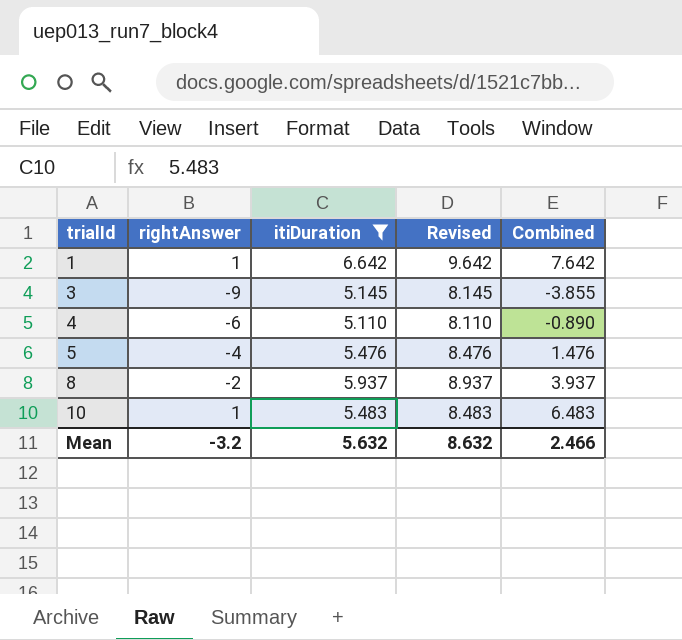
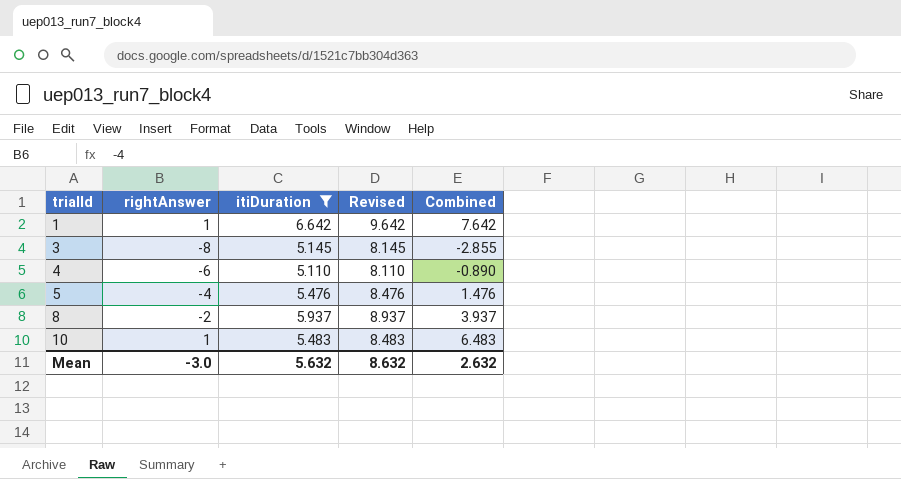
3 | rightAnswer: -9 -> -8
3 | Combined: -3.855 -> -2.855
Mean | rightAnswer: -3.2 -> -3.0
Mean | Combined: 2.466 -> 2.632

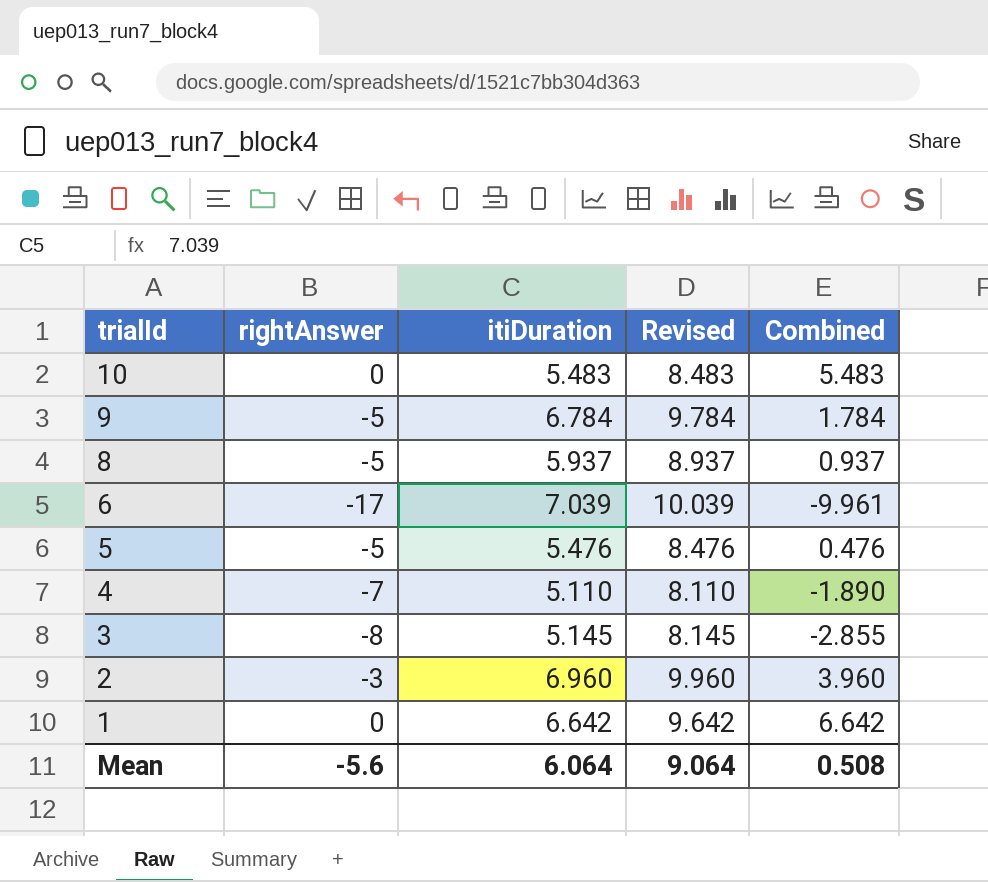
filter: itiDuration <= 6.642 -> none
row order: trialId ascending -> trialId descending
10 | rightAnswer: 1 -> 0
10 | Combined: 6.483 -> 5.483
8 | rightAnswer: -2 -> -5
8 | Combined: 3.937 -> 0.937
5 | rightAnswer: -4 -> -5
5 | Combined: 1.476 -> 0.476
4 | rightAnswer: -6 -> -7
4 | Combined: -0.890 -> -1.890
1 | rightAnswer: 1 -> 0
1 | Combined: 7.642 -> 6.642
Mean | rightAnswer: -3.0 -> -5.6
Mean | itiDuration: 5.632 -> 6.064
Mean | Revised: 8.632 -> 9.064
Mean | Combined: 2.632 -> 0.508

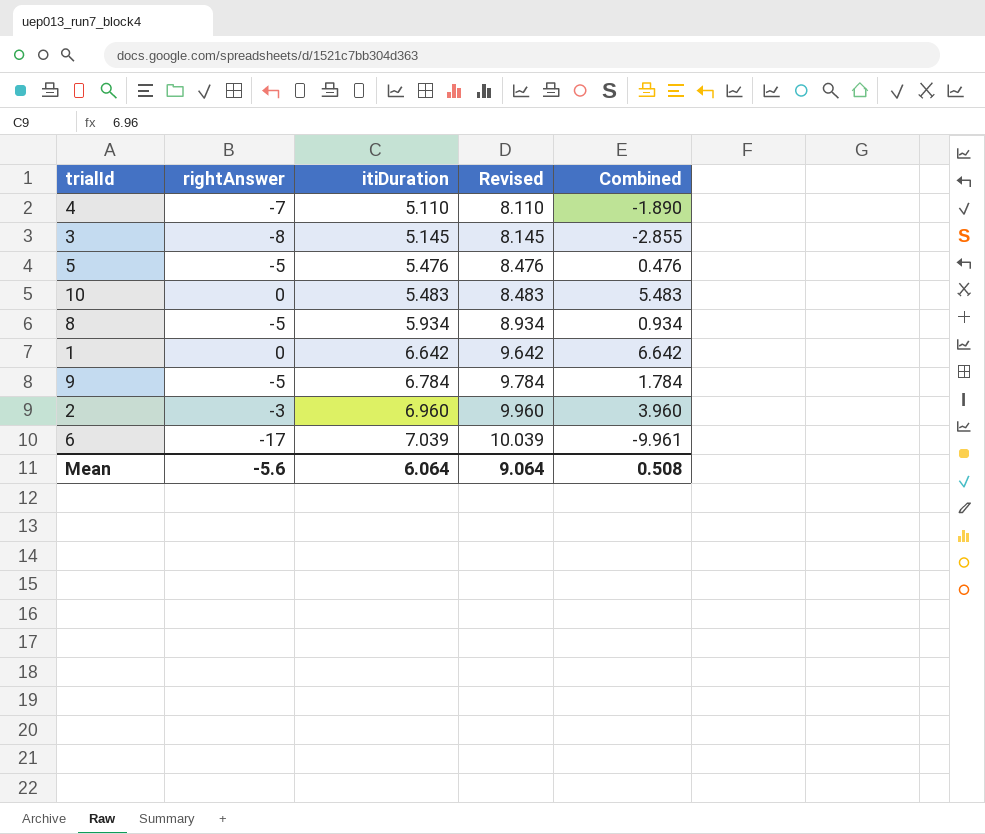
row order: trialId descending -> itiDuration ascending
8 | itiDuration: 5.937 -> 5.934
8 | Revised: 8.937 -> 8.934
8 | Combined: 0.937 -> 0.934

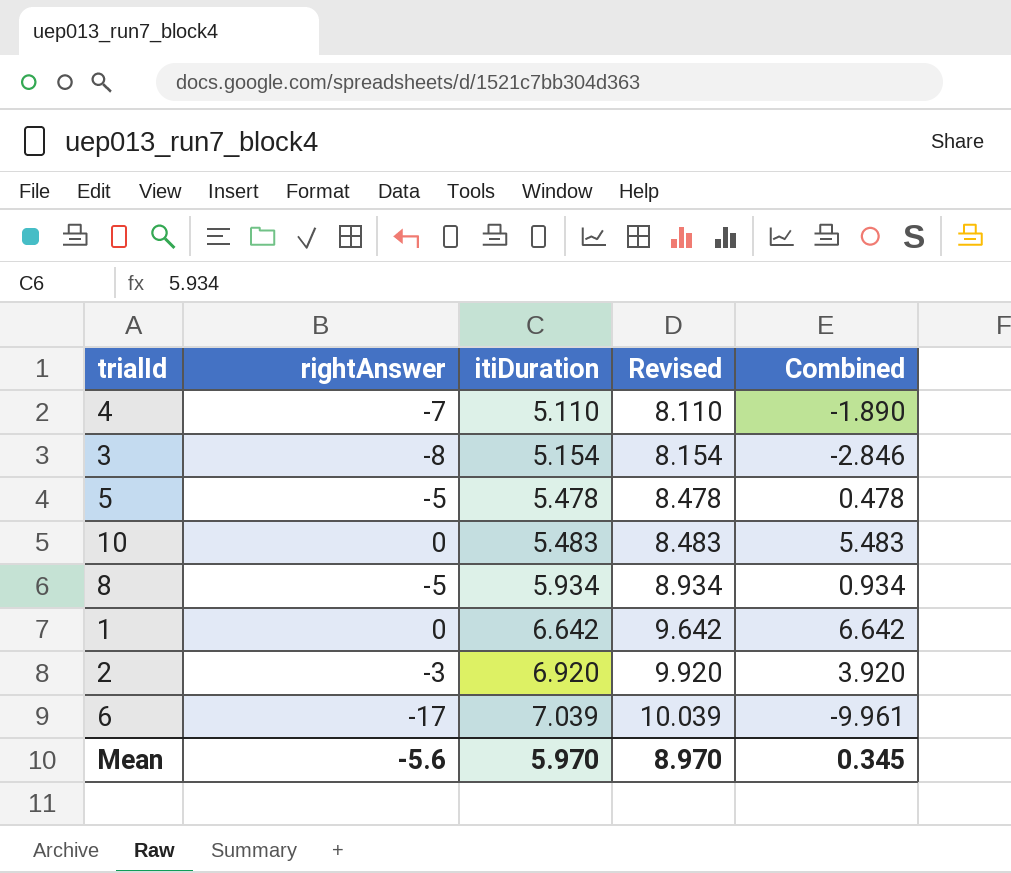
row 9: -5 | 6.784 | 9.784 | 1.784 -> none
3 | itiDuration: 5.145 -> 5.154
3 | Revised: 8.145 -> 8.154
3 | Combined: -2.855 -> -2.846
5 | itiDuration: 5.476 -> 5.478
5 | Revised: 8.476 -> 8.478
5 | Combined: 0.476 -> 0.478
2 | itiDuration: 6.960 -> 6.920
2 | Revised: 9.960 -> 9.920
2 | Combined: 3.960 -> 3.920
Mean | itiDuration: 6.064 -> 5.970
Mean | Revised: 9.064 -> 8.970
Mean | Combined: 0.508 -> 0.345

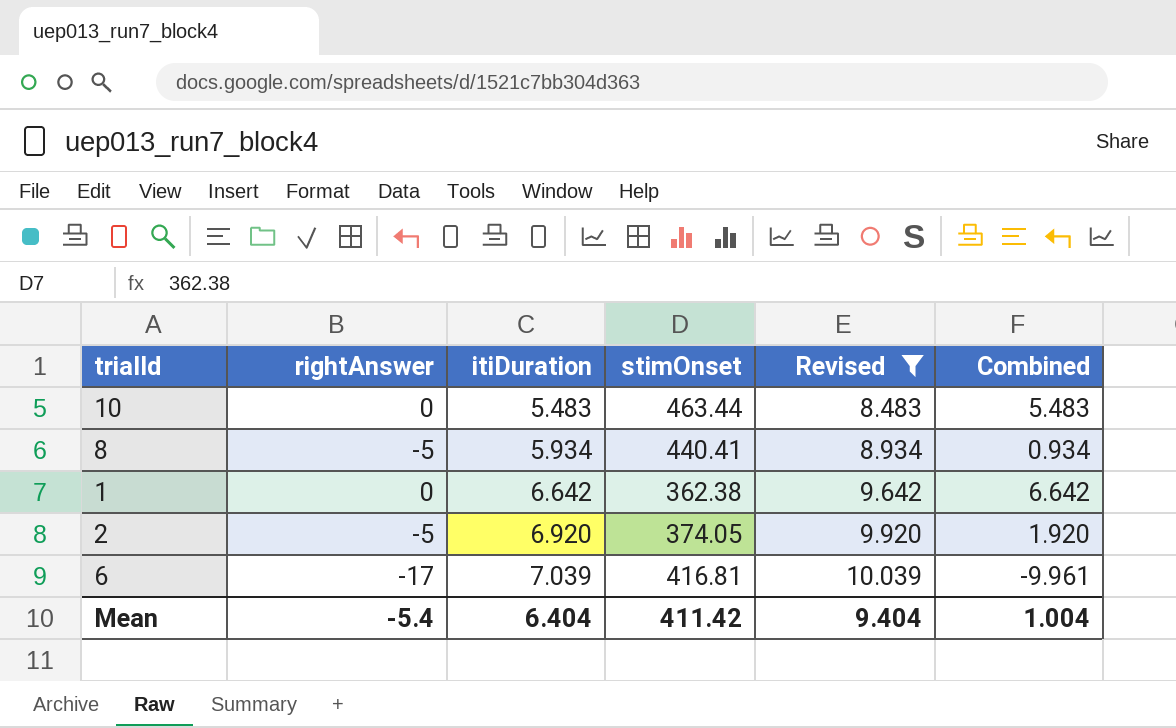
filter: none -> Revised >= 8.483
column stimOnset | position: none -> 4
2 | rightAnswer: -3 -> -5
2 | Combined: 3.920 -> 1.920
Mean | rightAnswer: -5.6 -> -5.4
Mean | itiDuration: 5.970 -> 6.404
Mean | Revised: 8.970 -> 9.404
Mean | Combined: 0.345 -> 1.004

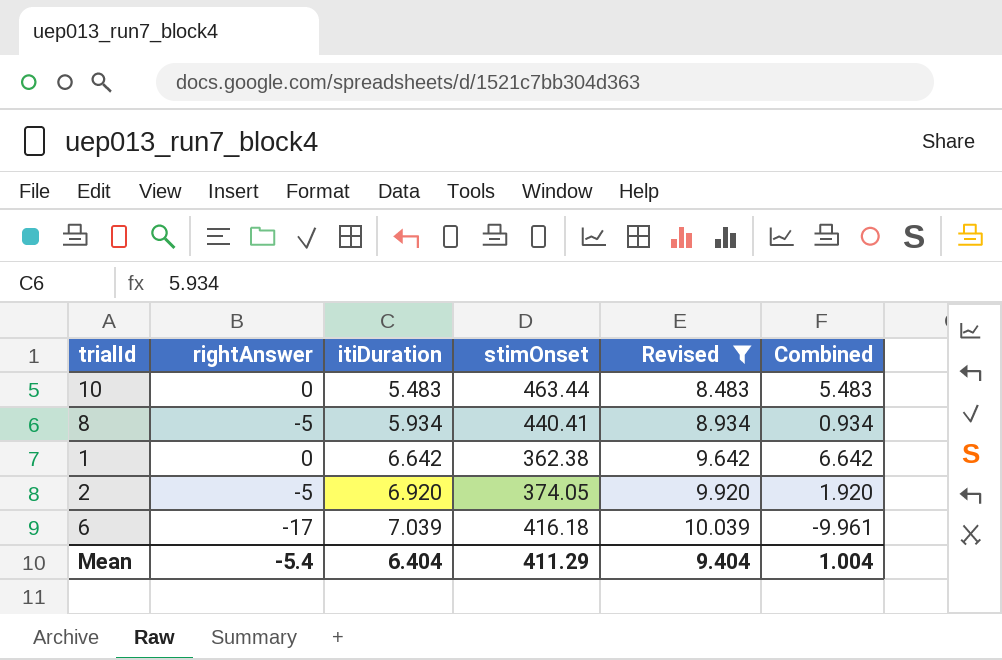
6 | stimOnset: 416.81 -> 416.18
Mean | stimOnset: 411.42 -> 411.29

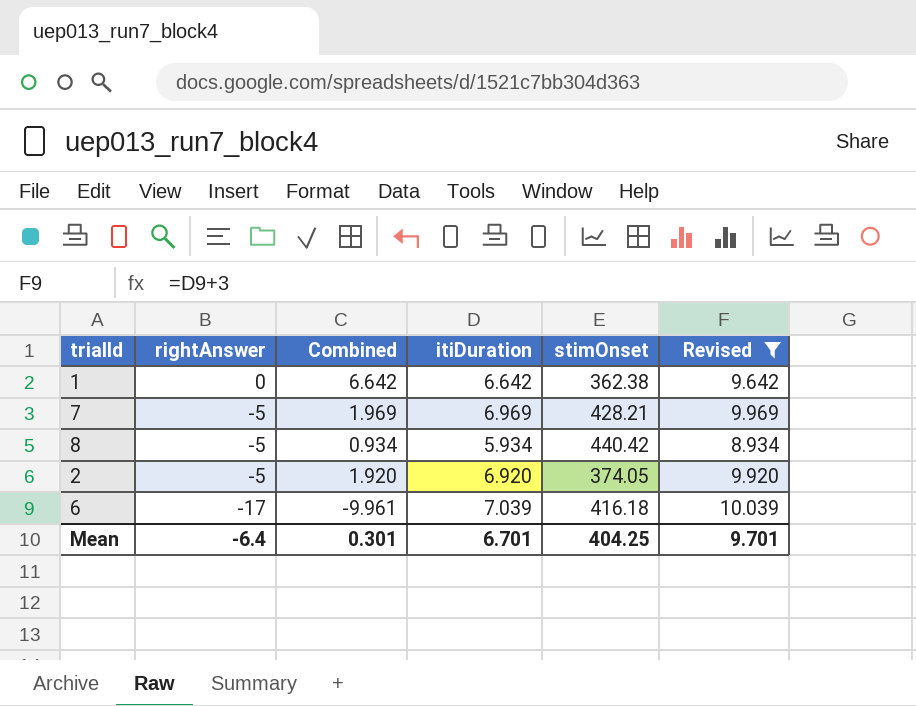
row order: itiDuration ascending -> rightAnswer descending
column Combined | position: 6 -> 3
row 10: 0 | 5.483 | 463.44 | 8.483 | 5.483 -> none
row 7: none -> -5 | 1.969 | 6.969 | 428.21 | 9.969
8 | stimOnset: 440.41 -> 440.42
Mean | rightAnswer: -5.4 -> -6.4
Mean | Combined: 1.004 -> 0.301
Mean | itiDuration: 6.404 -> 6.701
Mean | stimOnset: 411.29 -> 404.25
Mean | Revised: 9.404 -> 9.701

